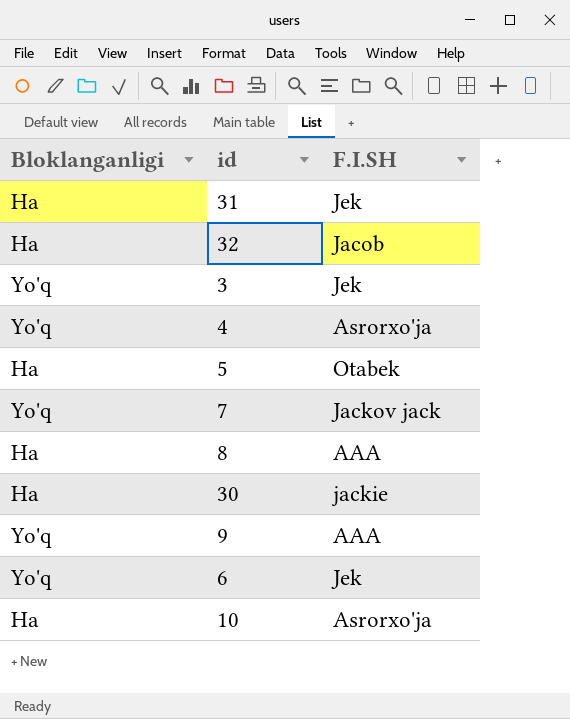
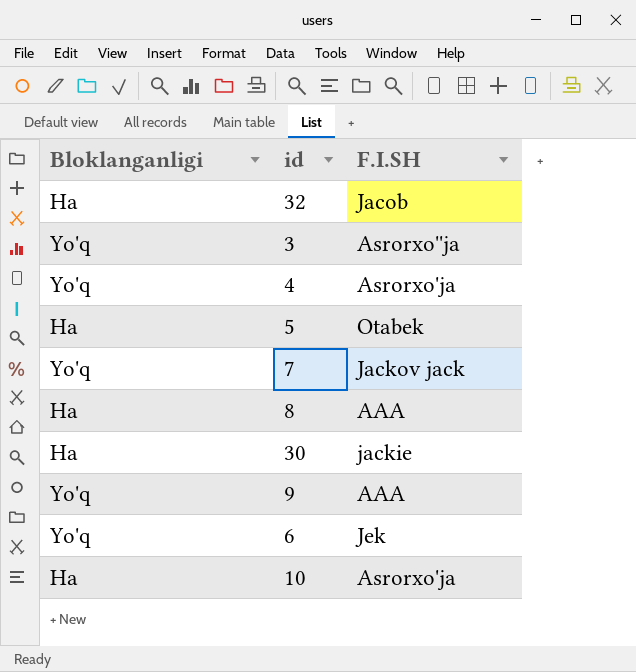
row 31: Ha | Jek -> none
3 | F.I.SH: Jek -> Asrorxo''ja

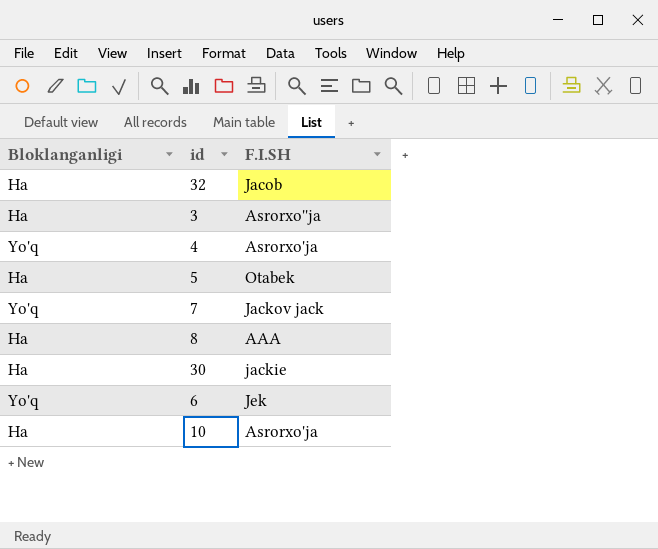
row 9: Yo'q | AAA -> none
3 | Bloklanganligi: Yo'q -> Ha

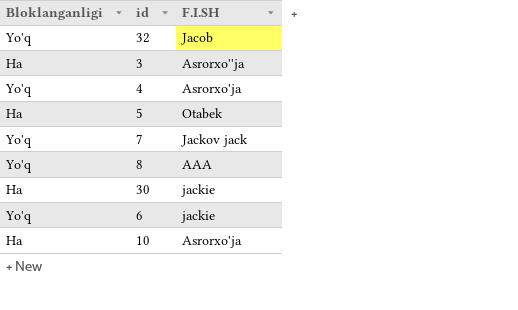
32 | Bloklanganligi: Ha -> Yo'q
8 | Bloklanganligi: Ha -> Yo'q
6 | F.I.SH: Jek -> jackie

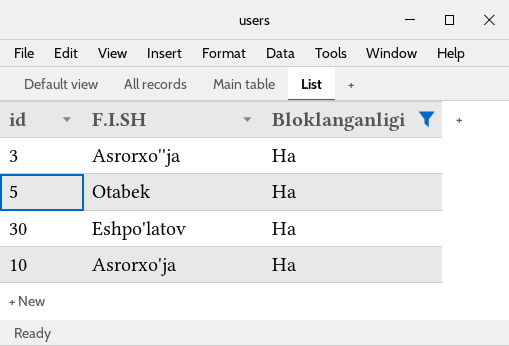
filter: none -> Bloklanganligi = Ha
column Bloklanganligi | position: 1 -> 3
30 | F.I.SH: jackie -> Eshpo'latov

